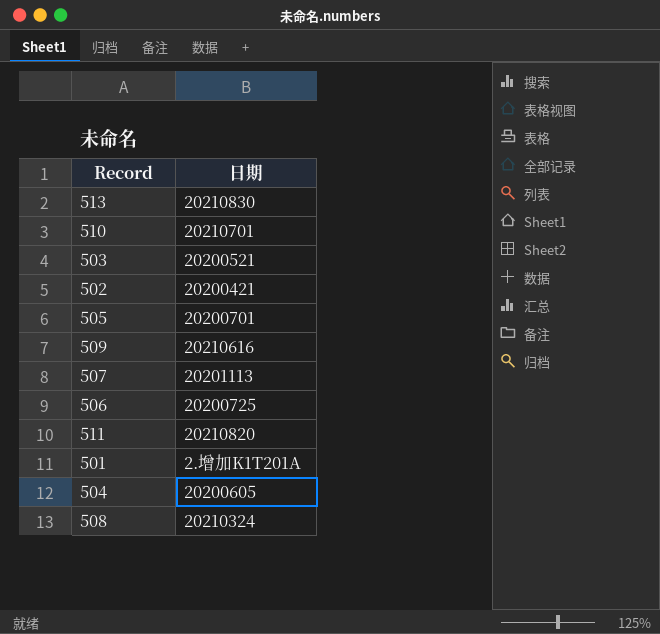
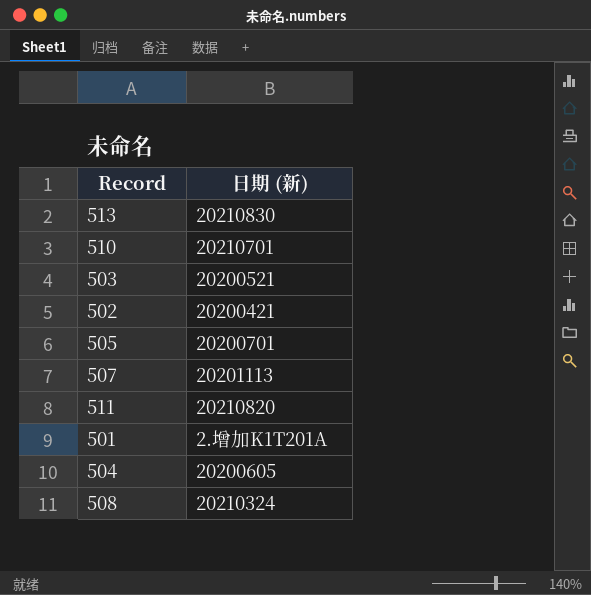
column name: 日期 -> 日期 (新)
row 509: 20210616 -> none
row 506: 20200725 -> none

